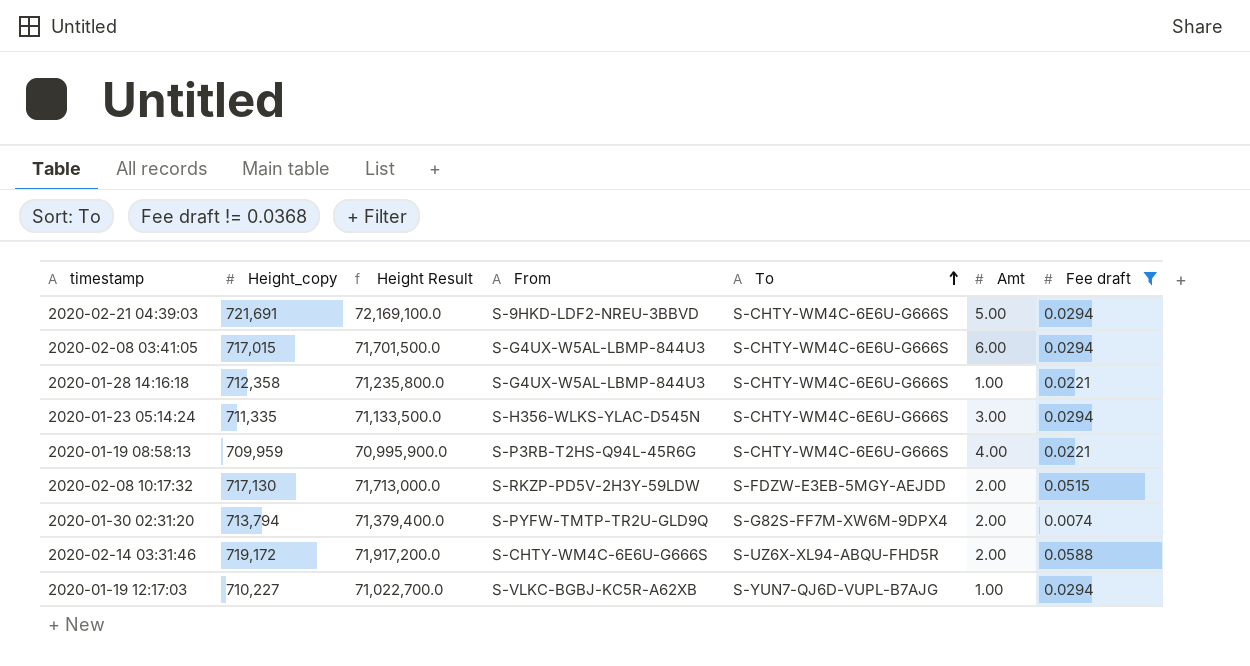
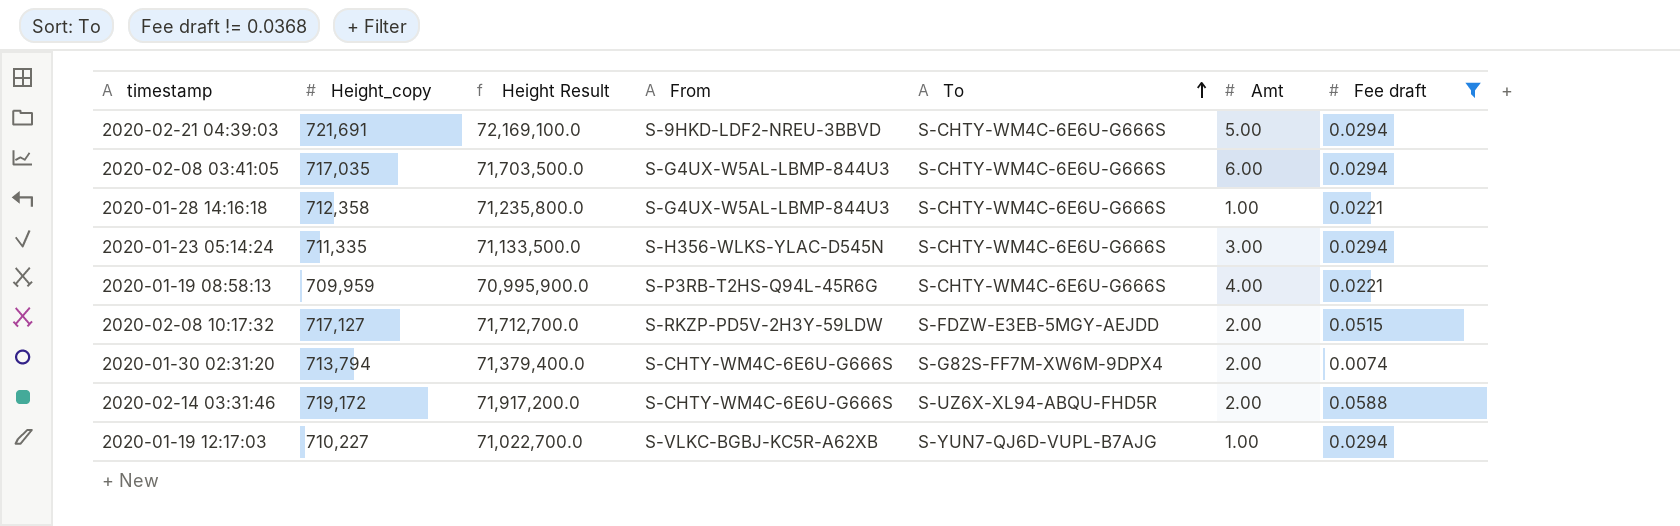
2020-02-08 03:41:05 | Height_copy: 717,015 -> 717,035
2020-02-08 03:41:05 | Height Result: 71,701,500.0 -> 71,703,500.0
2020-02-08 10:17:32 | Height_copy: 717,130 -> 717,127
2020-02-08 10:17:32 | Height Result: 71,713,000.0 -> 71,712,700.0
2020-01-30 02:31:20 | From: S-PYFW-TMTP-TR2U-GLD9Q -> S-CHTY-WM4C-6E6U-G666S

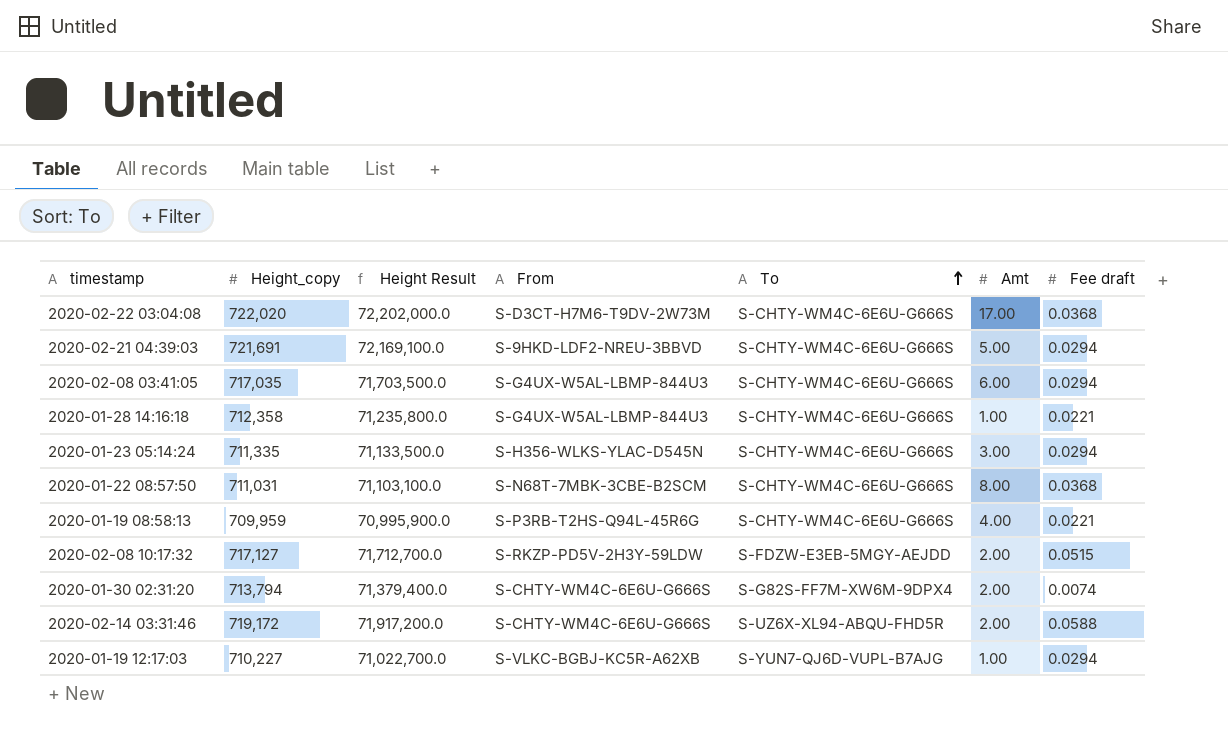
filter: Fee draft != 0.0368 -> none

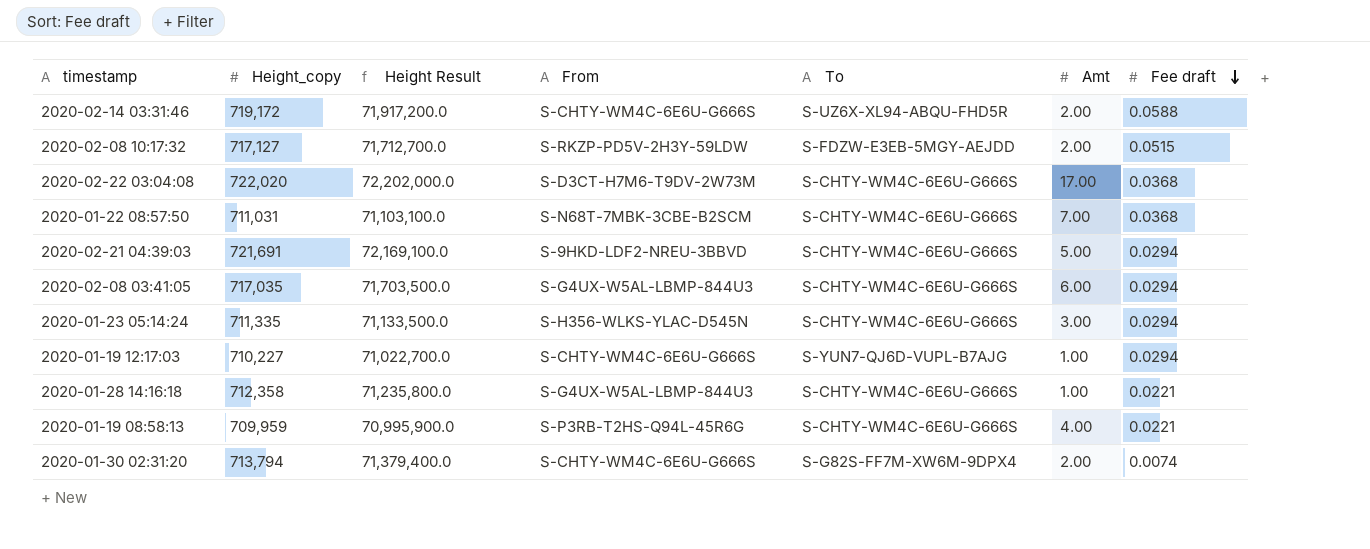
row order: To ascending -> Fee draft descending
2020-01-22 08:57:50 | Amt: 8.00 -> 7.00
2020-01-19 12:17:03 | From: S-VLKC-BGBJ-KC5R-A62XB -> S-CHTY-WM4C-6E6U-G666S

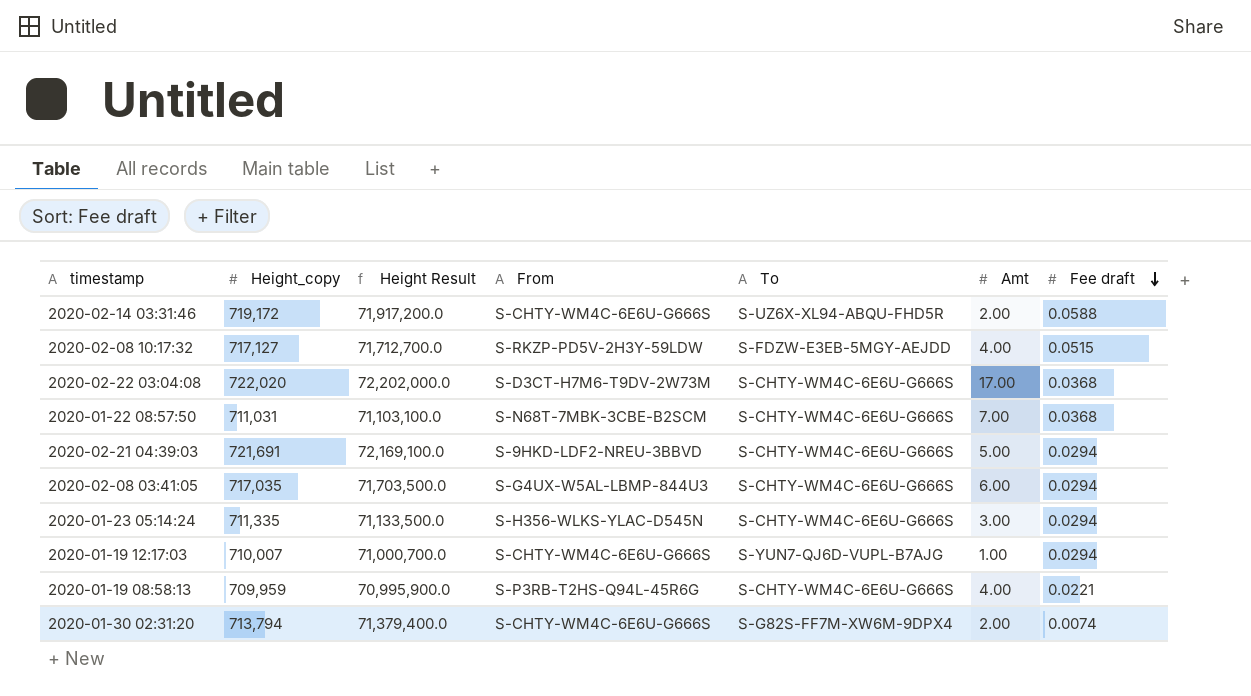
row 2020-01-28 14:16:18: 712,358 | 71,235,800.0 | S-G4UX-W5AL-LBMP-844U3 | S-CHTY-WM4C-6E6U-G666S | 1.00 | 0.0221 -> none
2020-02-08 10:17:32 | Amt: 2.00 -> 4.00
2020-01-19 12:17:03 | Height_copy: 710,227 -> 710,007
2020-01-19 12:17:03 | Height Result: 71,022,700.0 -> 71,000,700.0

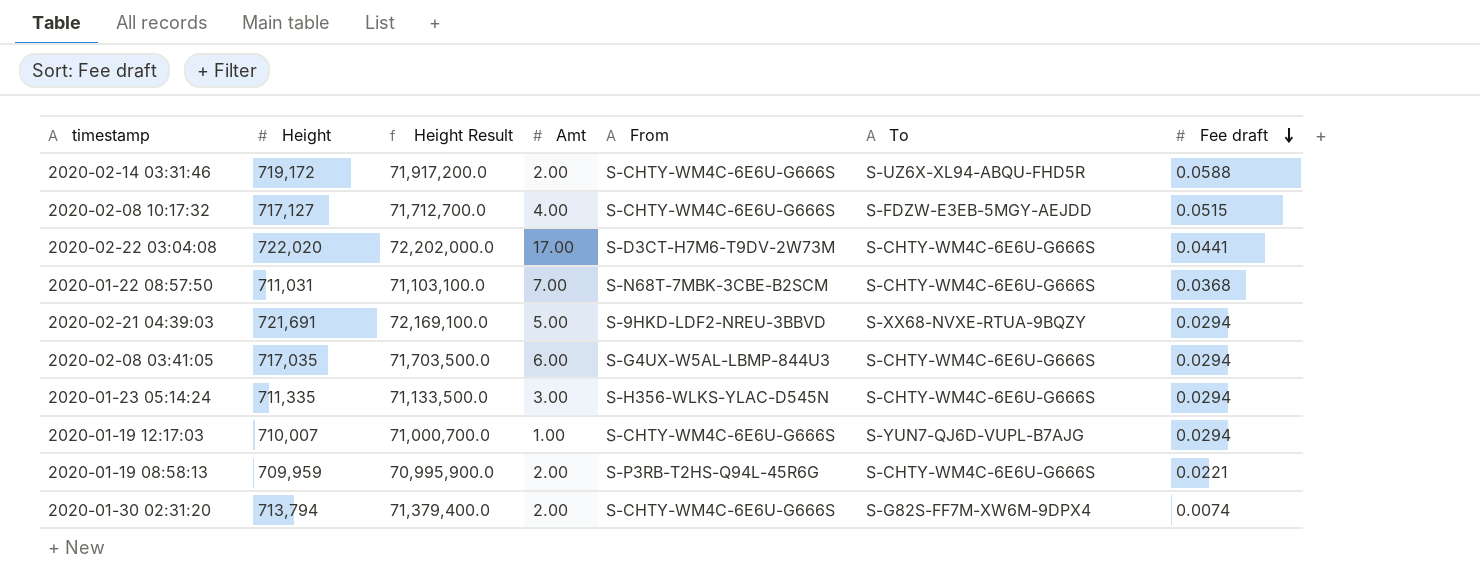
column name: Height_copy -> Height
column Amt | position: 6 -> 4
2020-02-08 10:17:32 | From: S-RKZP-PD5V-2H3Y-59LDW -> S-CHTY-WM4C-6E6U-G666S
2020-02-22 03:04:08 | Fee draft: 0.0368 -> 0.0441
2020-02-21 04:39:03 | To: S-CHTY-WM4C-6E6U-G666S -> S-XX68-NVXE-RTUA-9BQZY
2020-01-19 08:58:13 | Amt: 4.00 -> 2.00

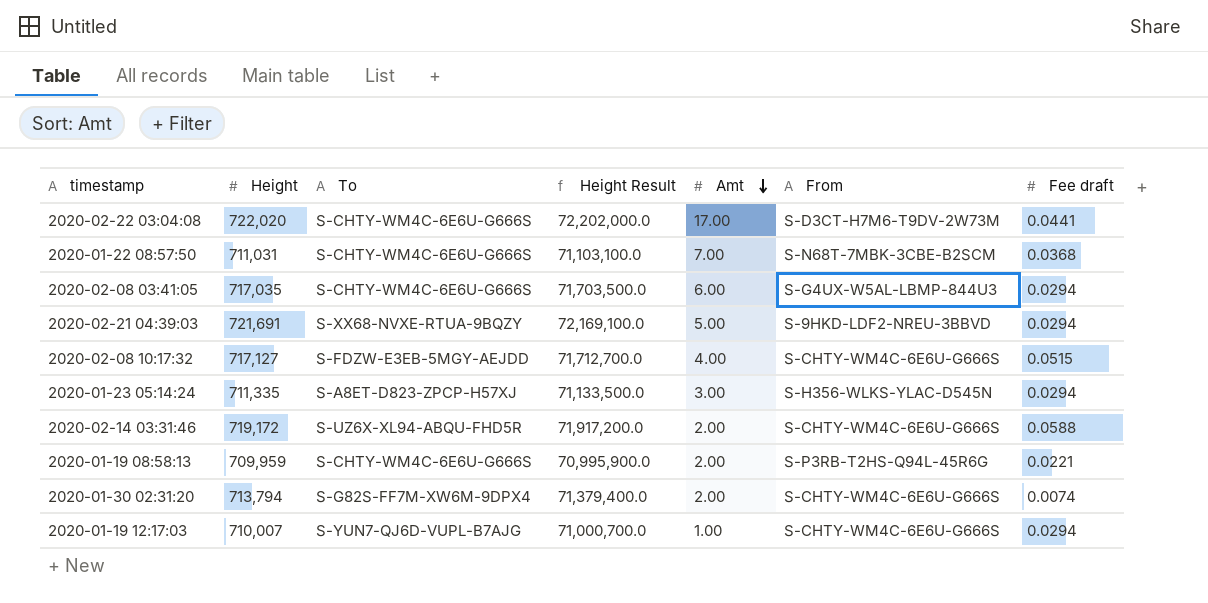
row order: Fee draft descending -> Amt descending
column To | position: 6 -> 3
2020-01-23 05:14:24 | To: S-CHTY-WM4C-6E6U-G666S -> S-A8ET-D823-ZPCP-H57XJ

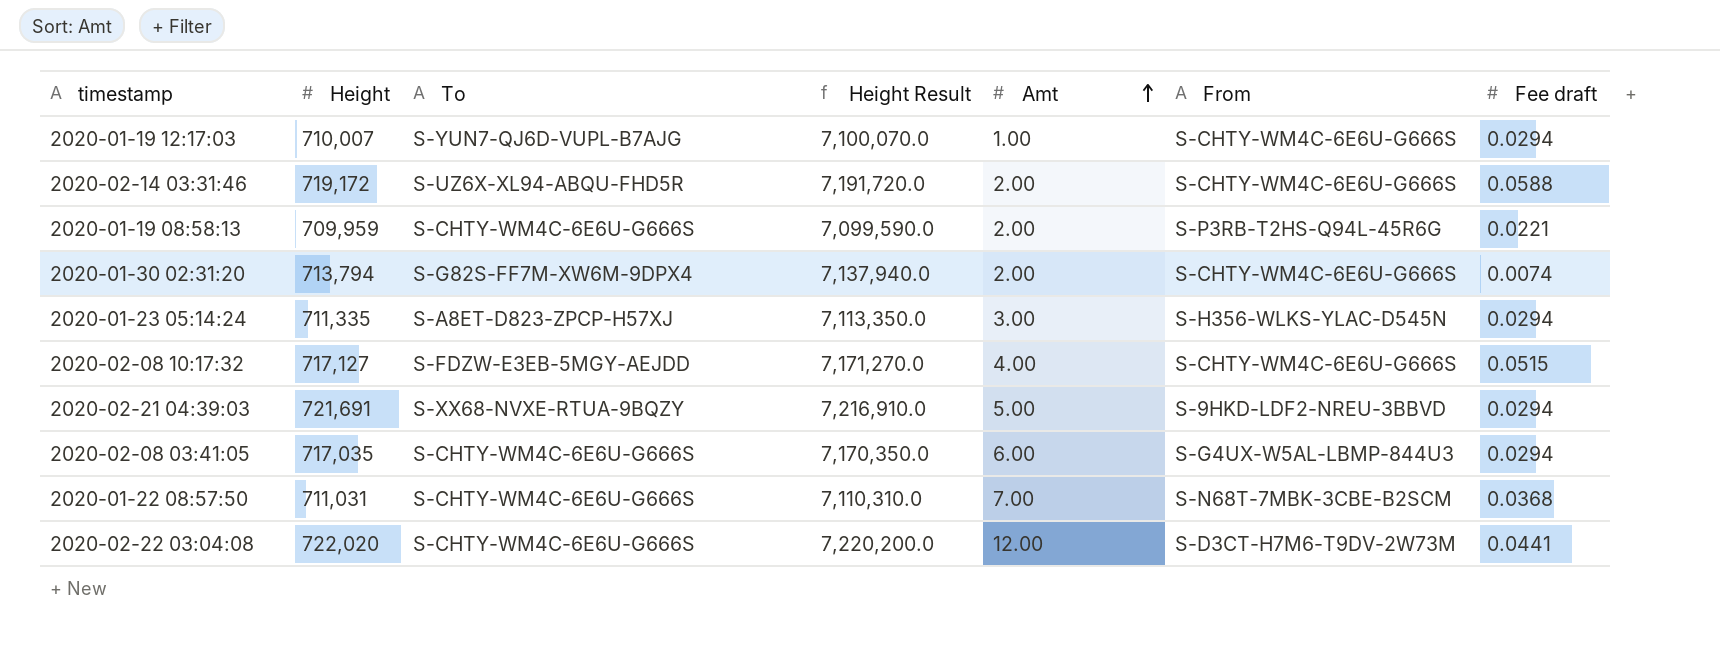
row order: Amt descending -> Amt ascending
column Height Result | formula: [Height] * 100 -> [Height] * 10
2020-02-22 03:04:08 | Amt: 17.00 -> 12.00

